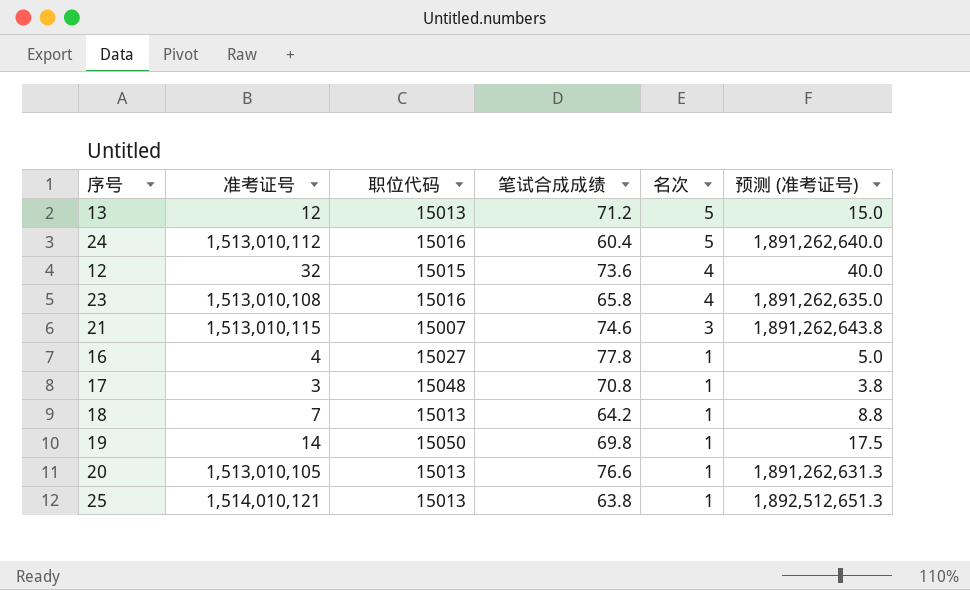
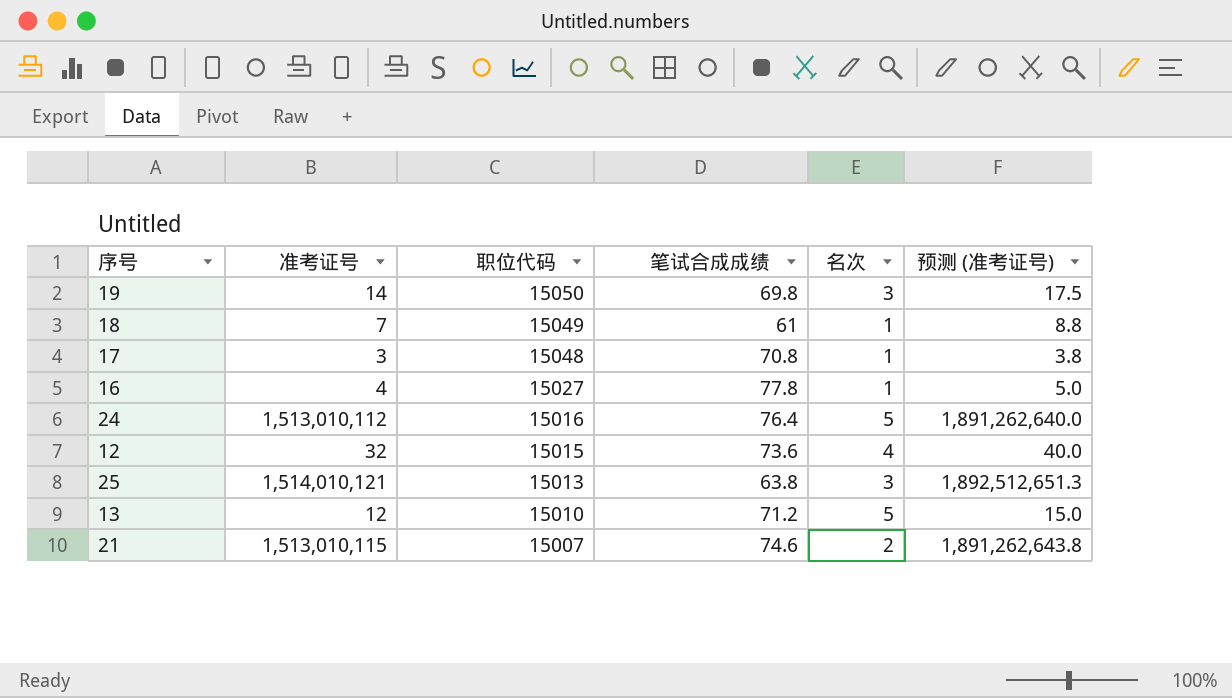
row order: 名次 descending -> 职位代码 descending
row 23: 1,513,010,108 | 15016 | 65.8 | 4 | 1,891,262,635.0 -> none
row 20: 1,513,010,105 | 15013 | 76.6 | 1 | 1,891,262,631.3 -> none
19 | 名次: 1 -> 3
18 | 职位代码: 15013 -> 15049
18 | 笔试合成成绩: 64.2 -> 61
24 | 笔试合成成绩: 60.4 -> 76.4
25 | 名次: 1 -> 3
13 | 职位代码: 15013 -> 15010
21 | 名次: 3 -> 2

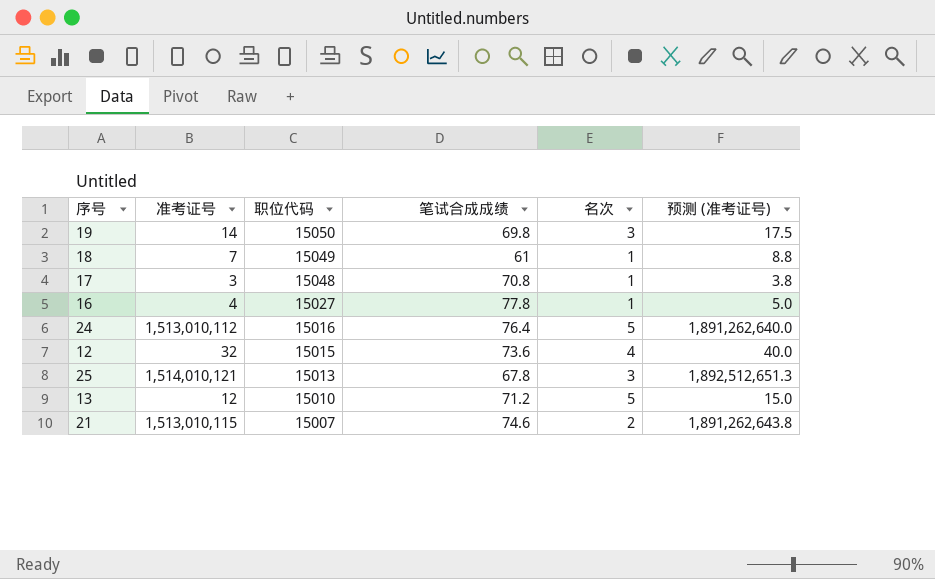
25 | 笔试合成成绩: 63.8 -> 67.8

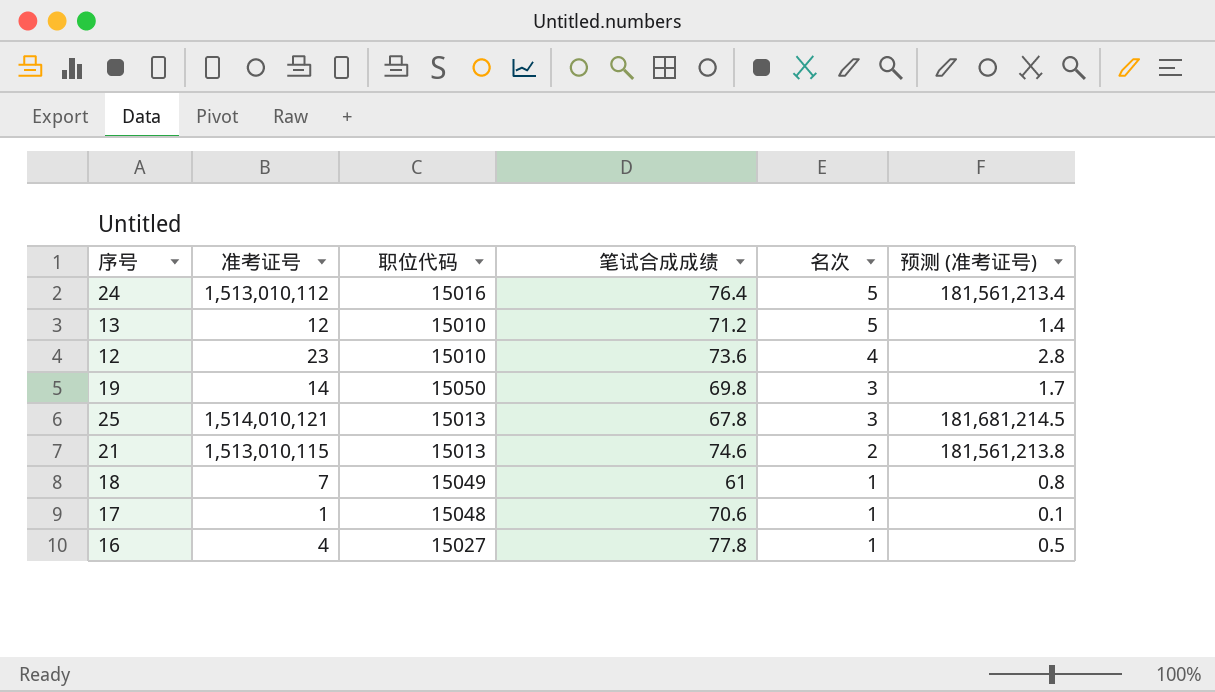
row order: 职位代码 descending -> 名次 descending
column 预测 (准考证号) | formula: [准考证号] * 1.25 -> [准考证号] * 0.12
12 | 准考证号: 32 -> 23
12 | 职位代码: 15015 -> 15010
21 | 职位代码: 15007 -> 15013
17 | 准考证号: 3 -> 1
17 | 笔试合成成绩: 70.8 -> 70.6

